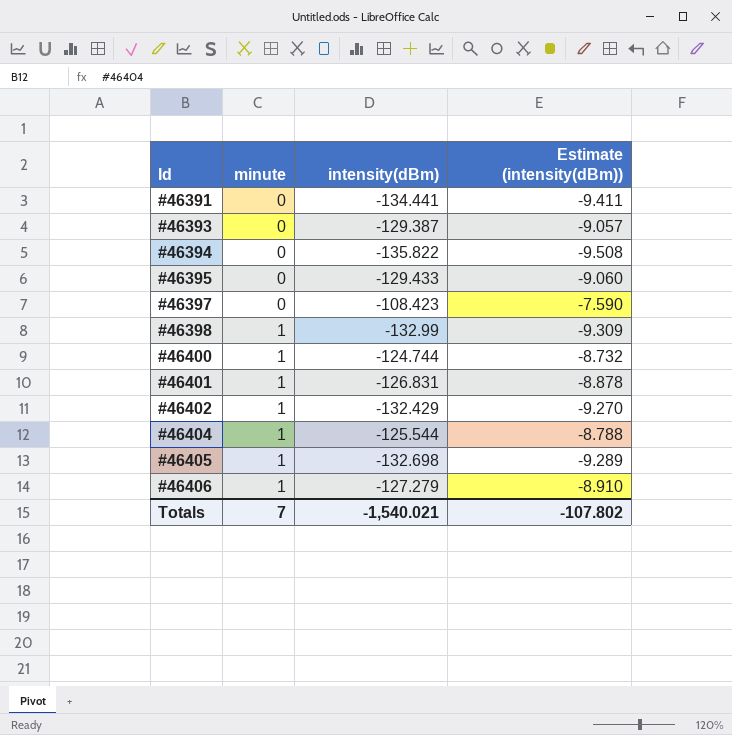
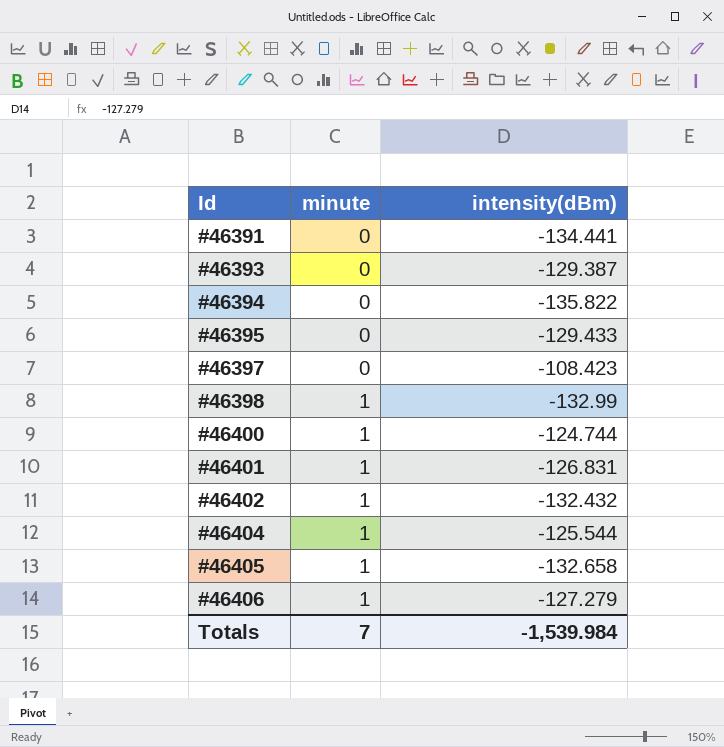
column Estimate (intensity(dBm)) | formula: [intensity(dBm)] * 0.07 -> none
#46402 | intensity(dBm): -132.429 -> -132.432
#46405 | intensity(dBm): -132.698 -> -132.658
Totals | intensity(dBm): -1,540.021 -> -1,539.984

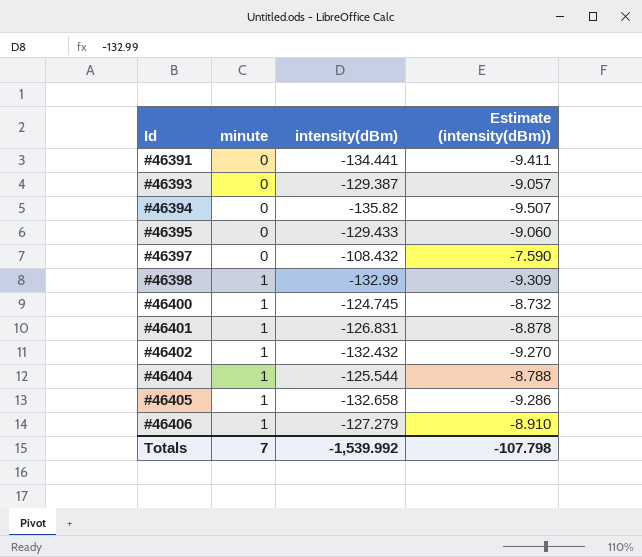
column Estimate (intensity(dBm)) | formula: none -> [intensity(dBm)] * 0.07
#46394 | intensity(dBm): -135.822 -> -135.82
#46397 | intensity(dBm): -108.423 -> -108.432
#46400 | intensity(dBm): -124.744 -> -124.745
Totals | intensity(dBm): -1,539.984 -> -1,539.992

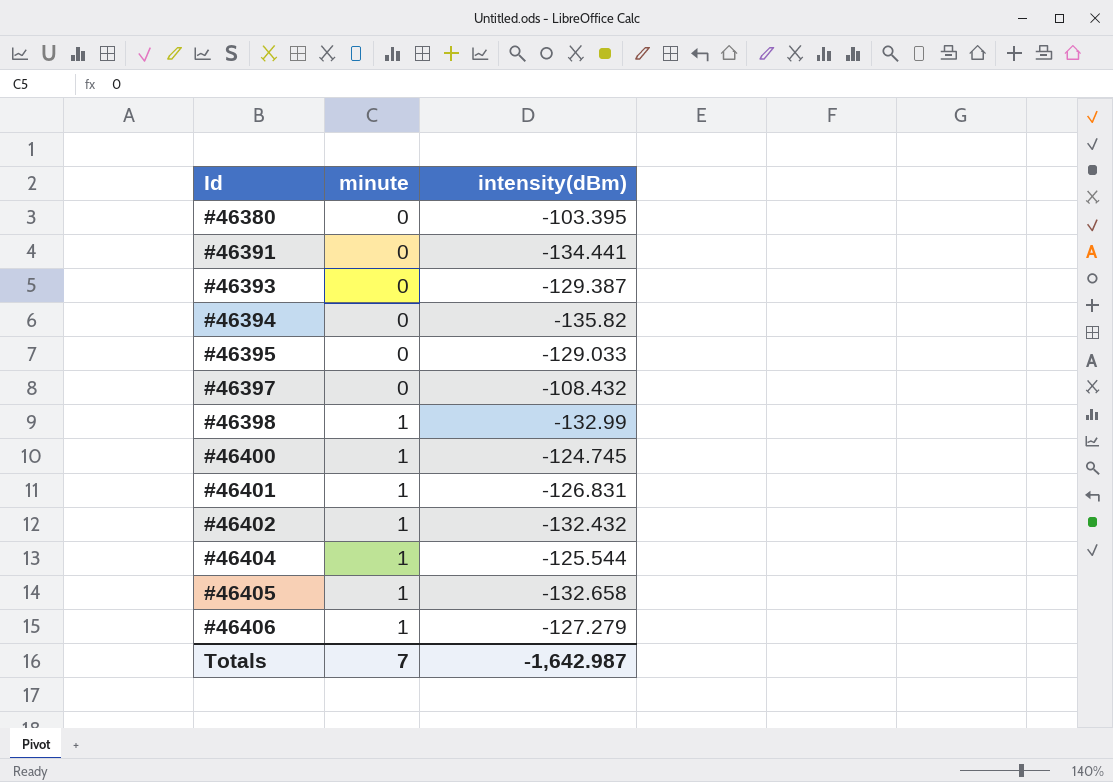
column Estimate (intensity(dBm)) | formula: [intensity(dBm)] * 0.07 -> none
row #46380: none -> 0 | -103.395
#46395 | intensity(dBm): -129.433 -> -129.033
Totals | intensity(dBm): -1,539.992 -> -1,642.987

